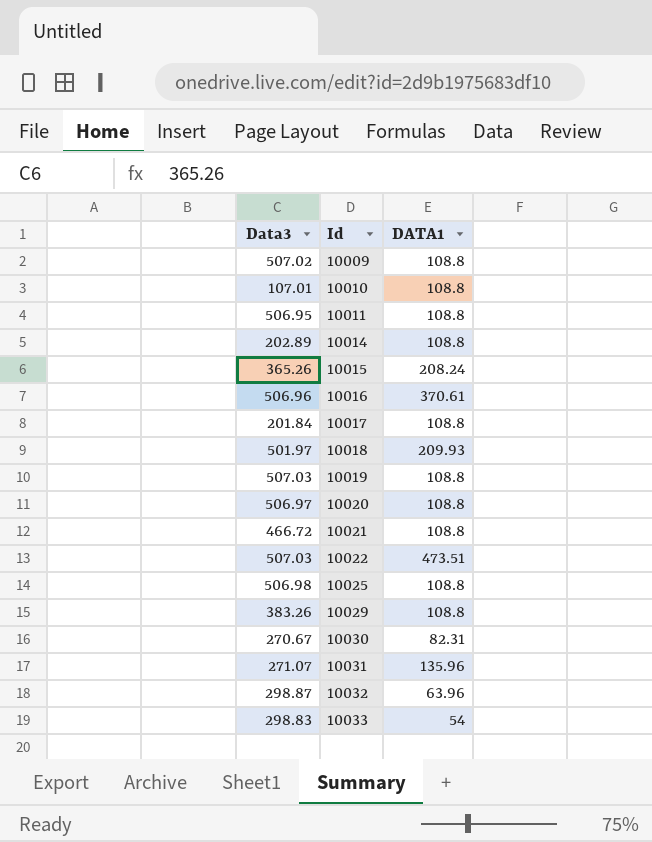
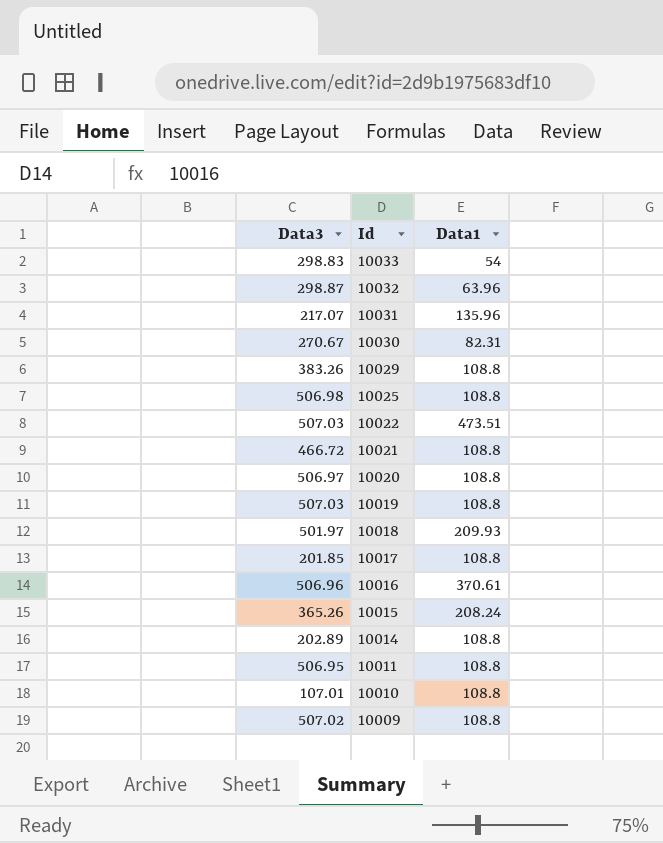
row order: Id ascending -> Id descending
column name: DATA1 -> Data1
10031 | Data3: 271.07 -> 217.07
10017 | Data3: 201.84 -> 201.85

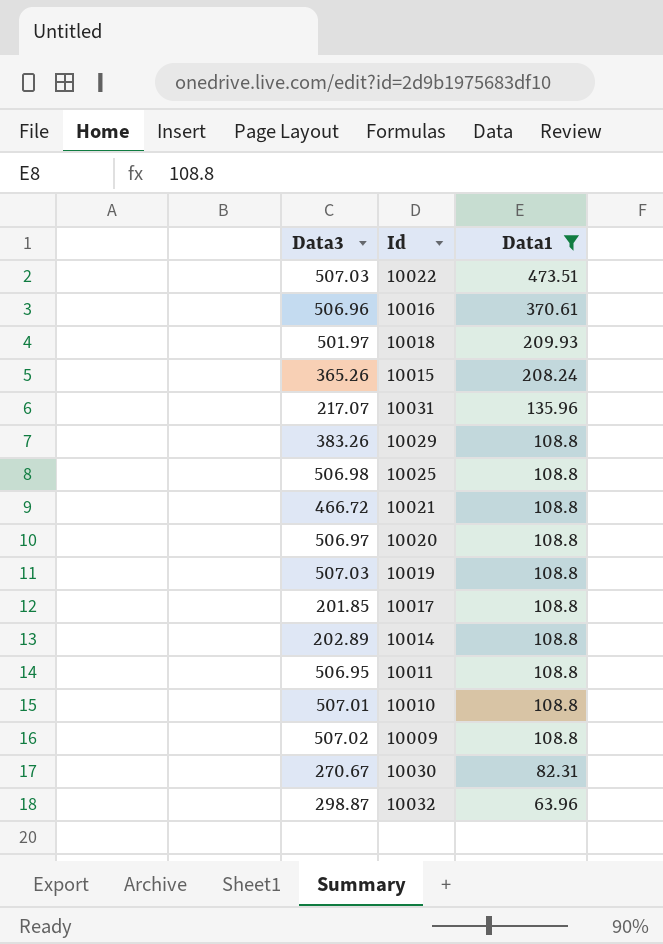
filter: none -> Data1 != 54
row order: Id descending -> Data1 descending
10010 | Data3: 107.01 -> 507.01

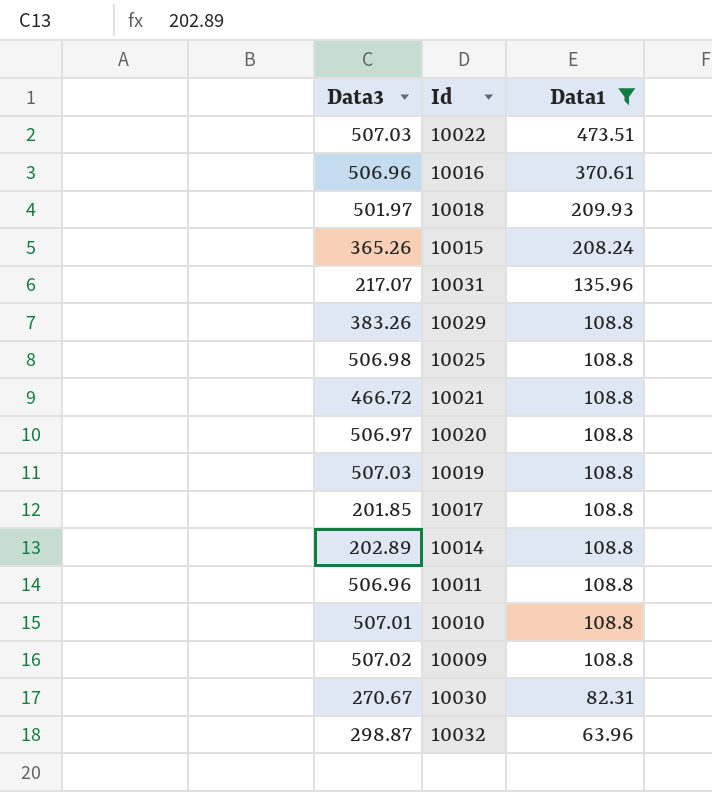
10011 | Data3: 506.95 -> 506.96

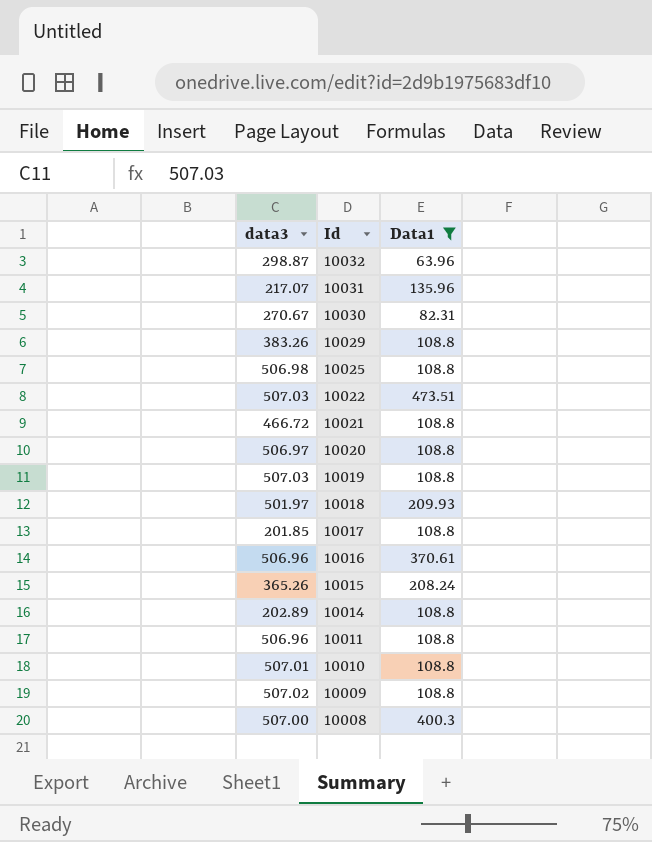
row order: Data1 descending -> Id descending
column name: Data3 -> data3
row 10008: none -> 507.00 | 400.3

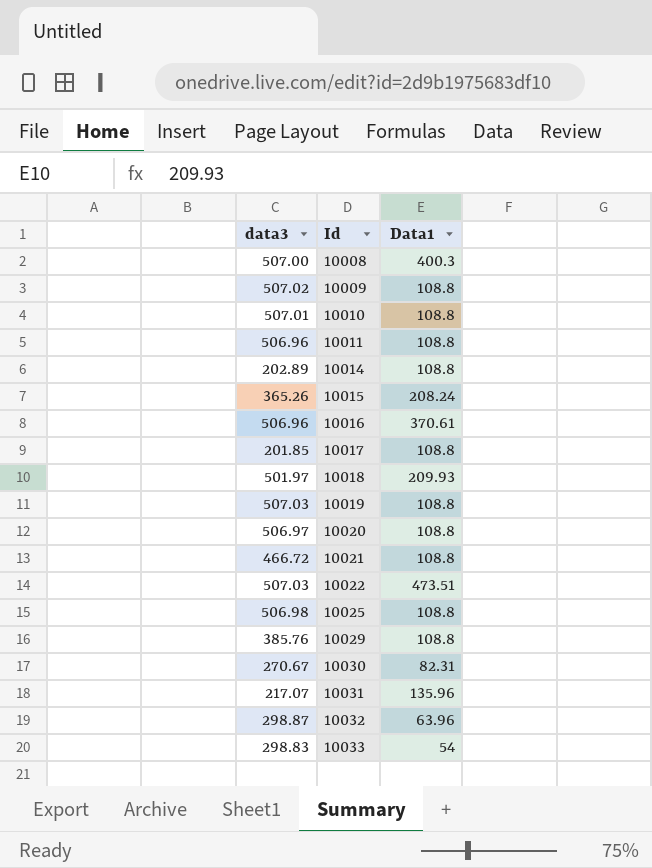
filter: Data1 != 54 -> none
row order: Id descending -> Id ascending
10029 | data3: 383.26 -> 385.76

